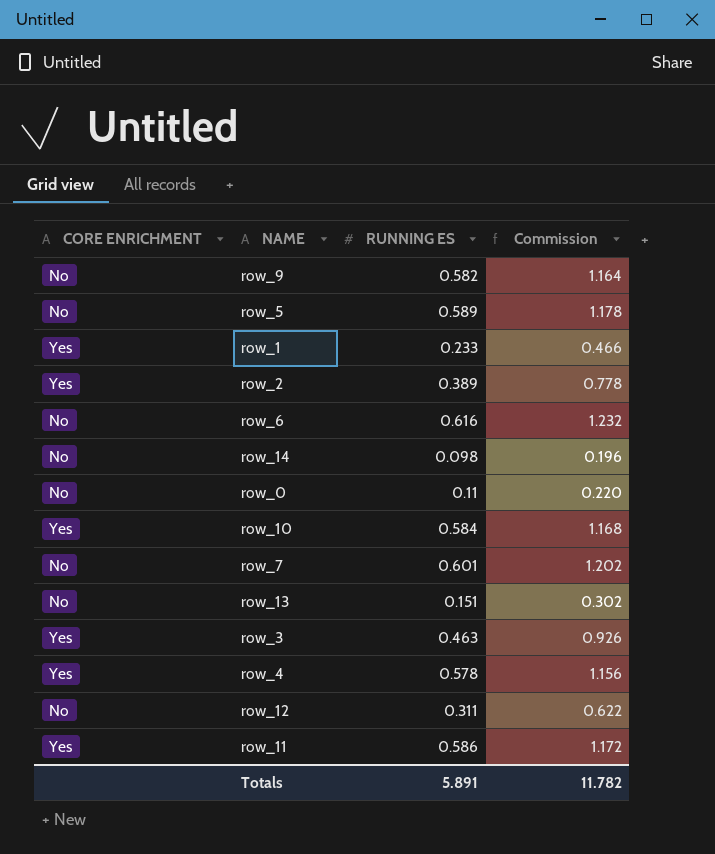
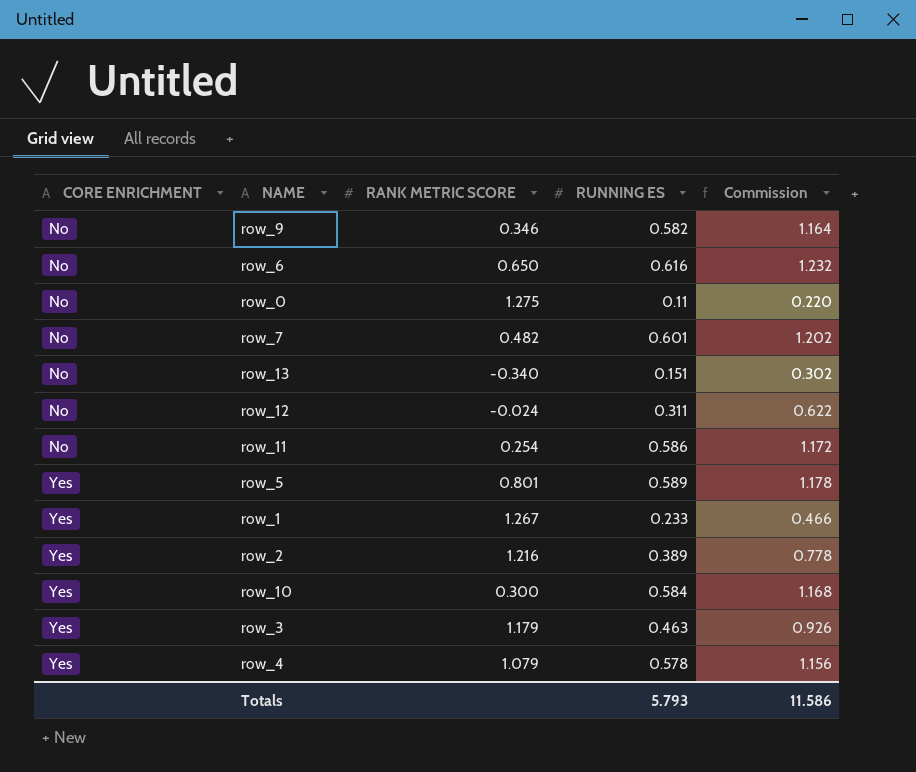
row order: none -> CORE ENRICHMENT ascending
column RANK METRIC SCORE | position: none -> 3
row row_14: No | 0.098 | 0.196 -> none
row_11 | CORE ENRICHMENT: Yes -> No
row_5 | CORE ENRICHMENT: No -> Yes
Totals | RUNNING ES: 5.891 -> 5.793
Totals | Commission: 11.782 -> 11.586

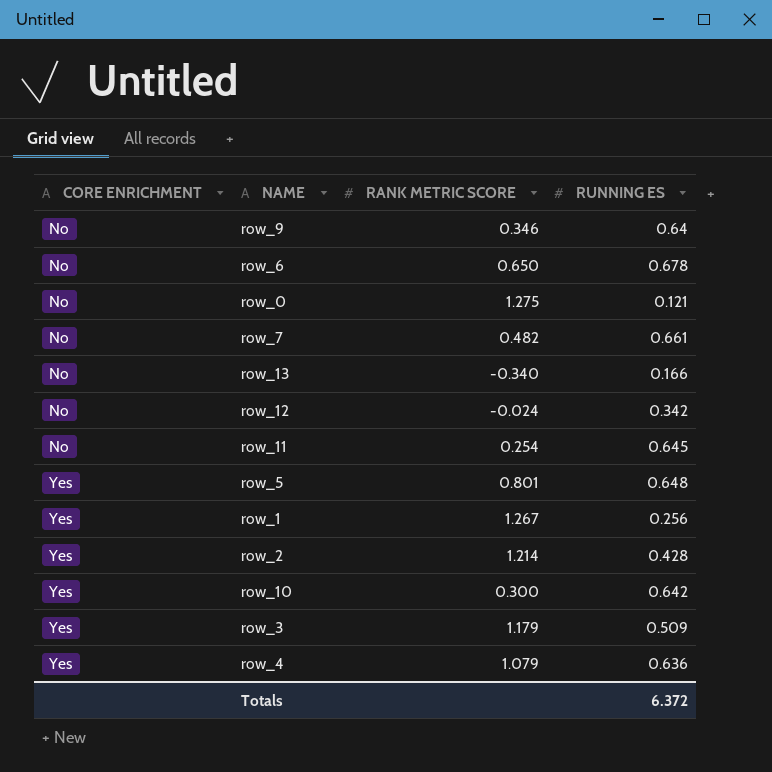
column Commission | formula: [RUNNING ES] * 2 -> none
row_9 | RUNNING ES: 0.582 -> 0.64
row_6 | RUNNING ES: 0.616 -> 0.678
row_0 | RUNNING ES: 0.11 -> 0.121
row_7 | RUNNING ES: 0.601 -> 0.661
row_13 | RUNNING ES: 0.151 -> 0.166
row_12 | RUNNING ES: 0.311 -> 0.342
row_11 | RUNNING ES: 0.586 -> 0.645
row_5 | RUNNING ES: 0.589 -> 0.648
row_1 | RUNNING ES: 0.233 -> 0.256
row_2 | RANK METRIC SCORE: 1.216 -> 1.214
row_2 | RUNNING ES: 0.389 -> 0.428
row_10 | RUNNING ES: 0.584 -> 0.642
row_3 | RUNNING ES: 0.463 -> 0.509
row_4 | RUNNING ES: 0.578 -> 0.636
Totals | RUNNING ES: 5.793 -> 6.372

